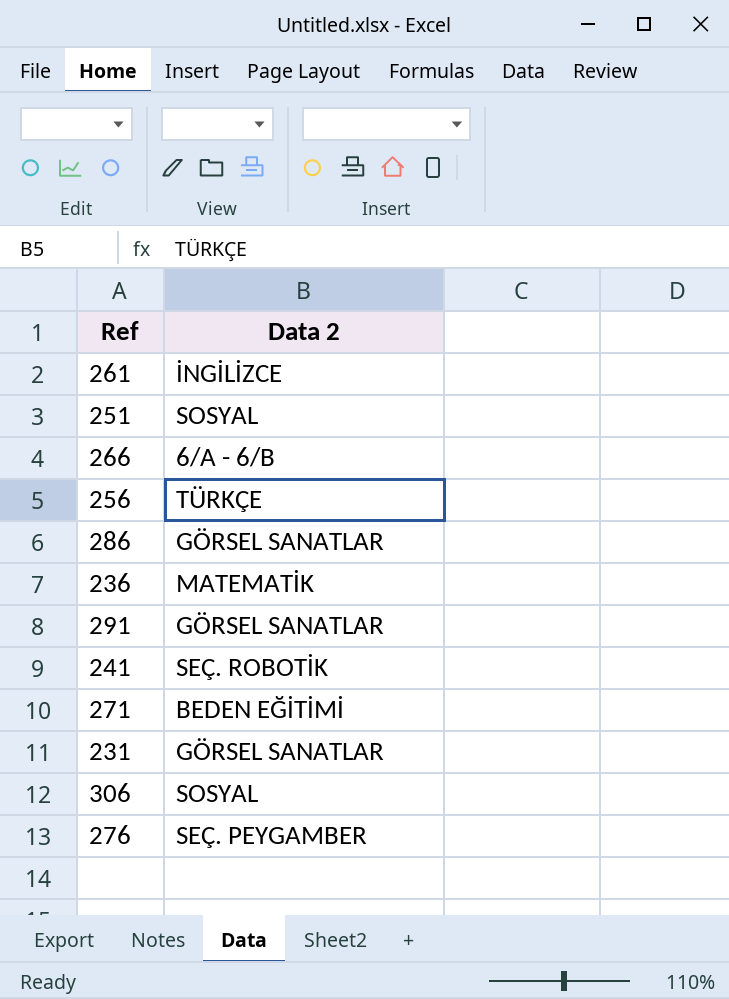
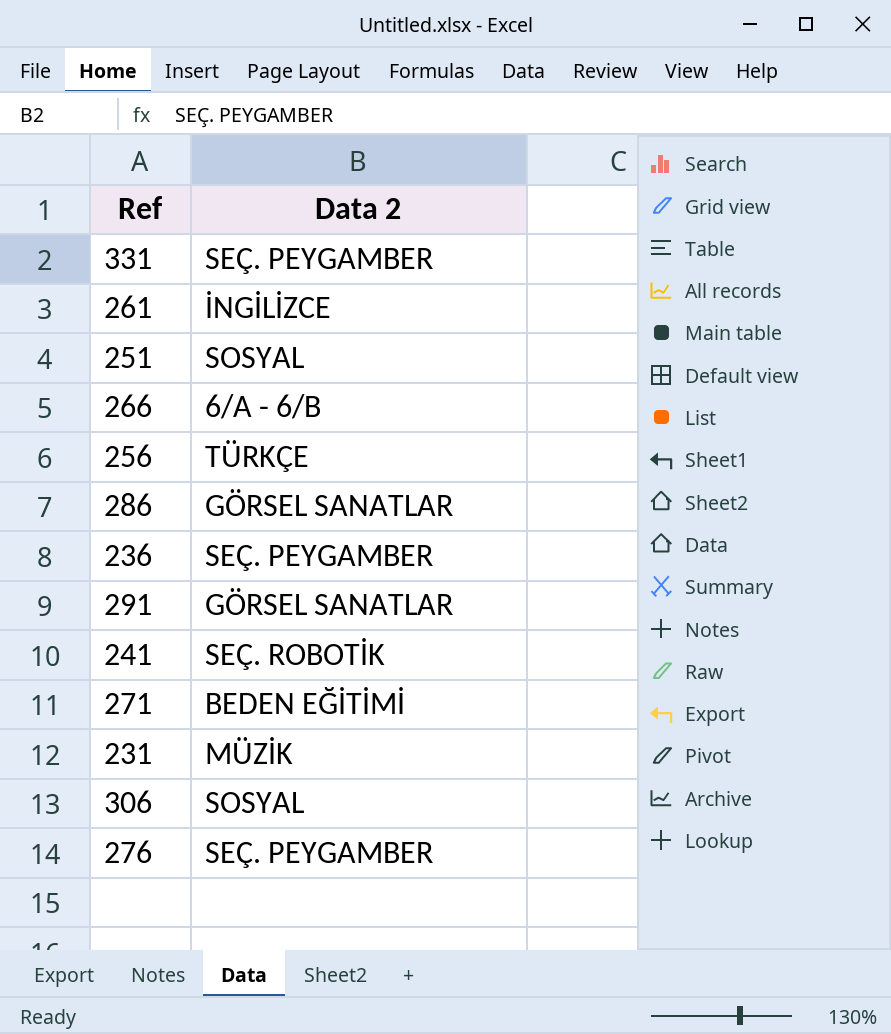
row 331: none -> SEÇ. PEYGAMBER
236 | Data 2: MATEMATİK -> SEÇ. PEYGAMBER
231 | Data 2: GÖRSEL SANATLAR -> MÜZİK

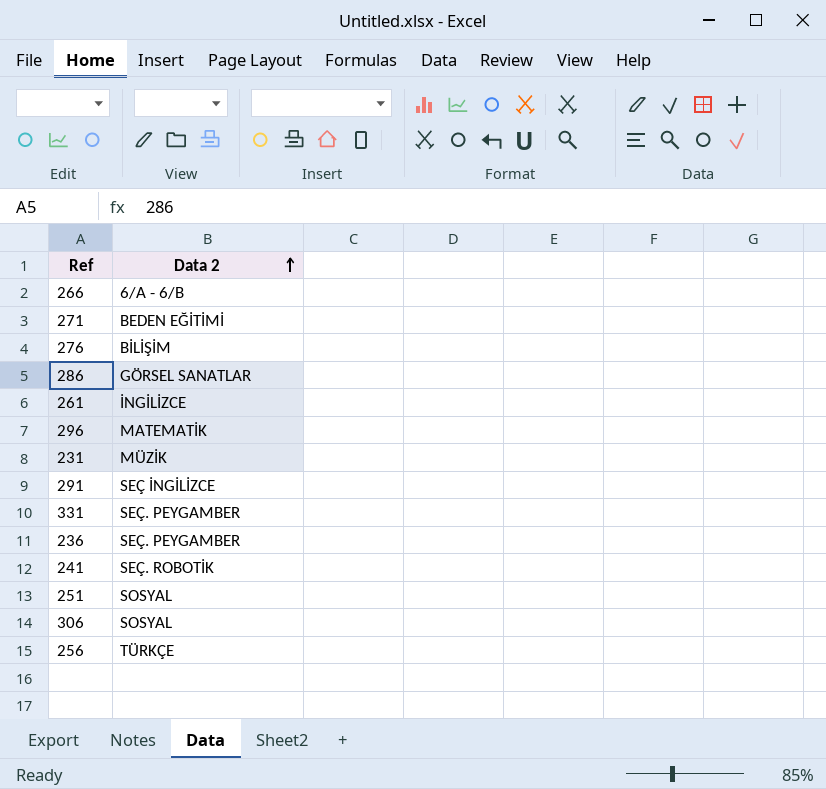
row order: none -> Data 2 ascending
276 | Data 2: SEÇ. PEYGAMBER -> BİLİŞİM
row 296: none -> MATEMATİK
291 | Data 2: GÖRSEL SANATLAR -> SEÇ İNGİLİZCE

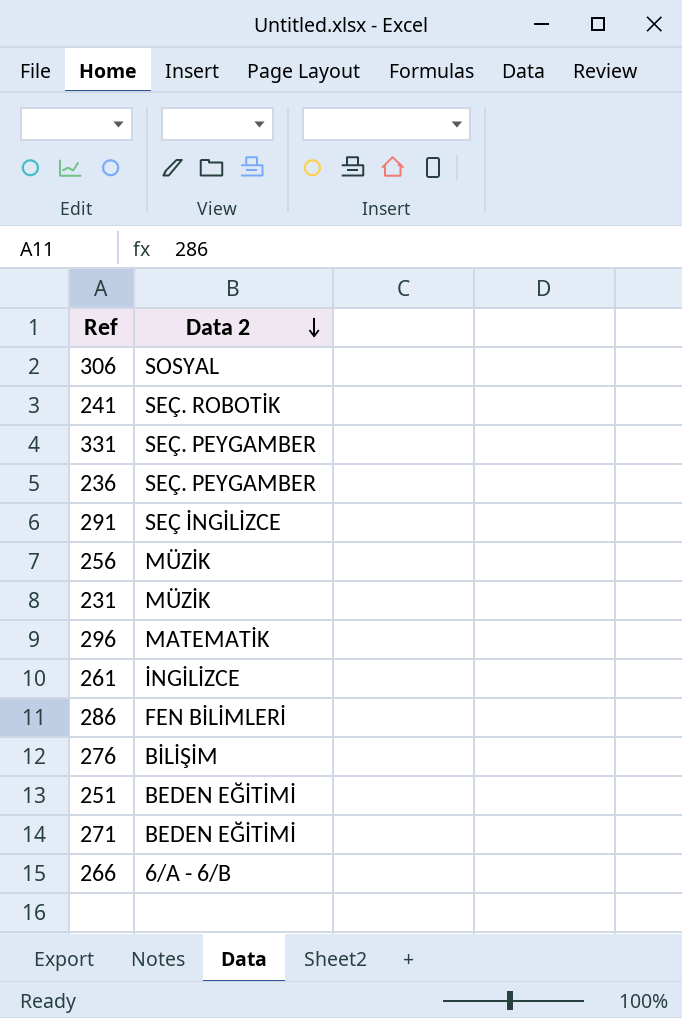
row order: Data 2 ascending -> Data 2 descending
256 | Data 2: TÜRKÇE -> MÜZİK
286 | Data 2: GÖRSEL SANATLAR -> FEN BİLİMLERİ
251 | Data 2: SOSYAL -> BEDEN EĞİTİMİ

